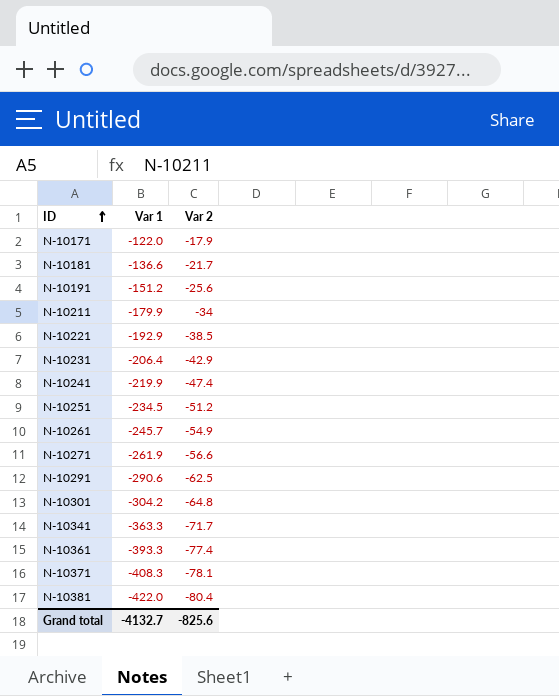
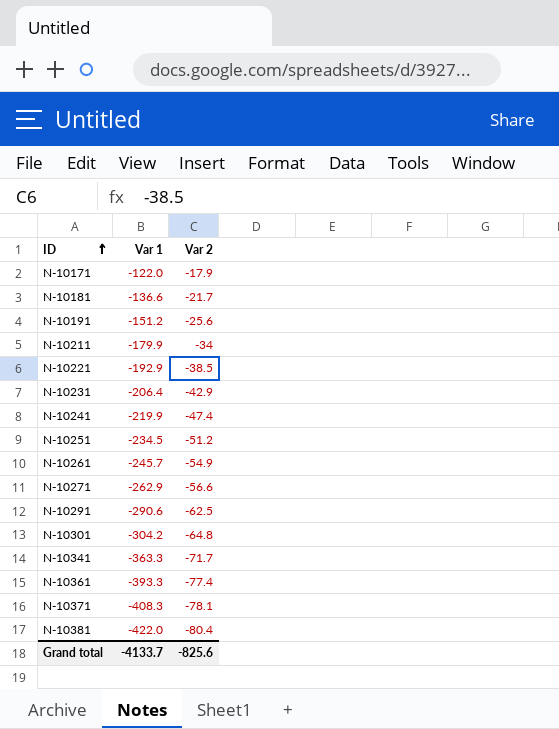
N-10271 | Var 1: -261.9 -> -262.9
Grand total | Var 1: -4132.7 -> -4133.7

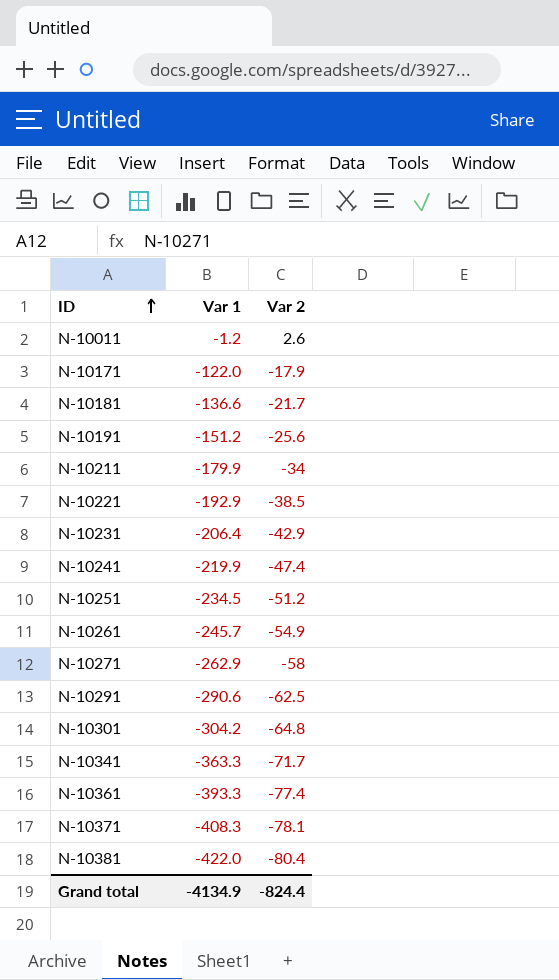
row N-10011: none -> -1.2 | 2.6
N-10271 | Var 2: -56.6 -> -58
Grand total | Var 1: -4133.7 -> -4134.9
Grand total | Var 2: -825.6 -> -824.4

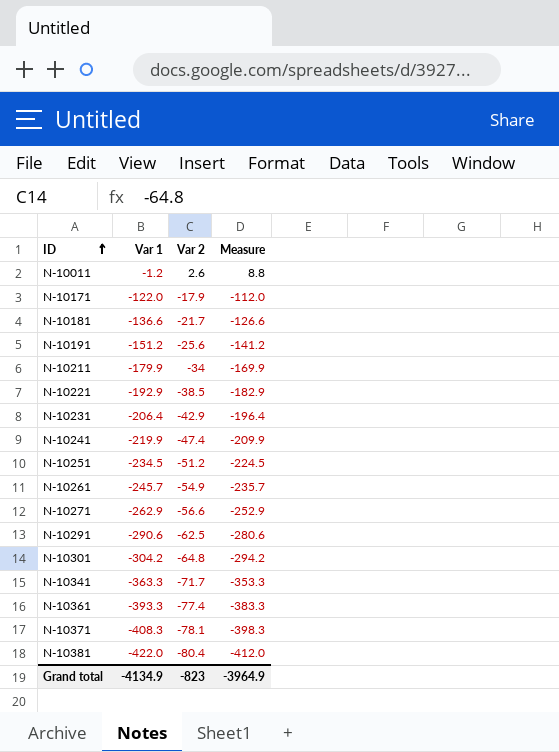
column Measure | formula: none -> [Var 1] + 10
N-10271 | Var 2: -58 -> -56.6
Grand total | Var 2: -824.4 -> -823

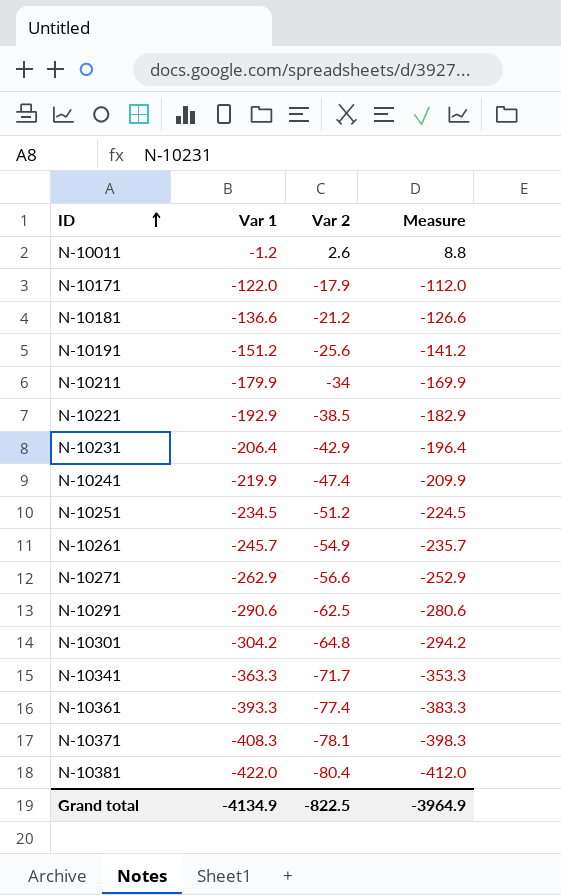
N-10181 | Var 2: -21.7 -> -21.2
Grand total | Var 2: -823 -> -822.5

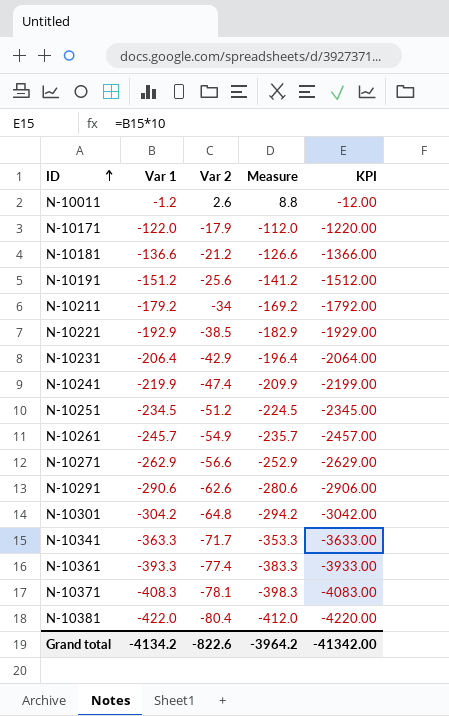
column KPI | formula: none -> [Var 1] * 10
N-10211 | Var 1: -179.9 -> -179.2
N-10211 | Measure: -169.9 -> -169.2
N-10291 | Var 2: -62.5 -> -62.6
Grand total | Var 1: -4134.9 -> -4134.2
Grand total | Var 2: -822.5 -> -822.6
Grand total | Measure: -3964.9 -> -3964.2

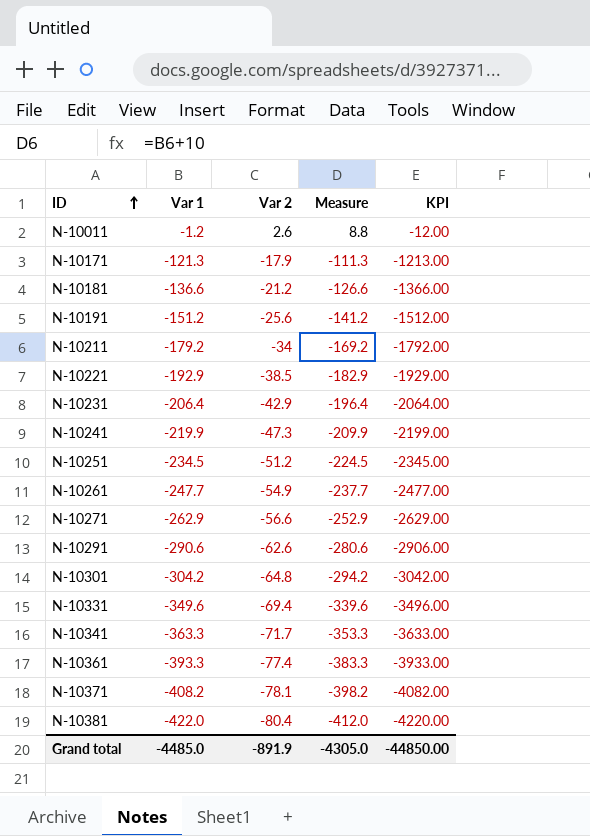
N-10171 | Var 1: -122.0 -> -121.3
N-10171 | Measure: -112.0 -> -111.3
N-10171 | KPI: -1220.00 -> -1213.00
N-10241 | Var 2: -47.4 -> -47.3
N-10261 | Var 1: -245.7 -> -247.7
N-10261 | Measure: -235.7 -> -237.7
N-10261 | KPI: -2457.00 -> -2477.00
row N-10331: none -> -349.6 | -69.4 | -339.6 | -3496.00
N-10371 | Var 1: -408.3 -> -408.2
N-10371 | Measure: -398.3 -> -398.2
N-10371 | KPI: -4083.00 -> -4082.00
Grand total | Var 1: -4134.2 -> -4485.0
Grand total | Var 2: -822.6 -> -891.9
Grand total | Measure: -3964.2 -> -4305.0
Grand total | KPI: -41342.00 -> -44850.00

